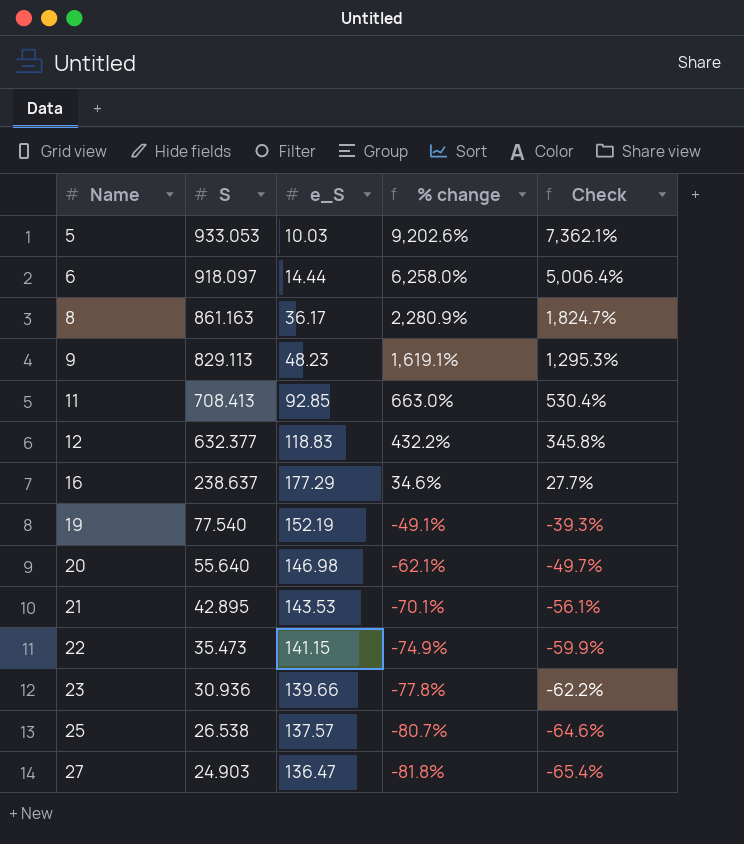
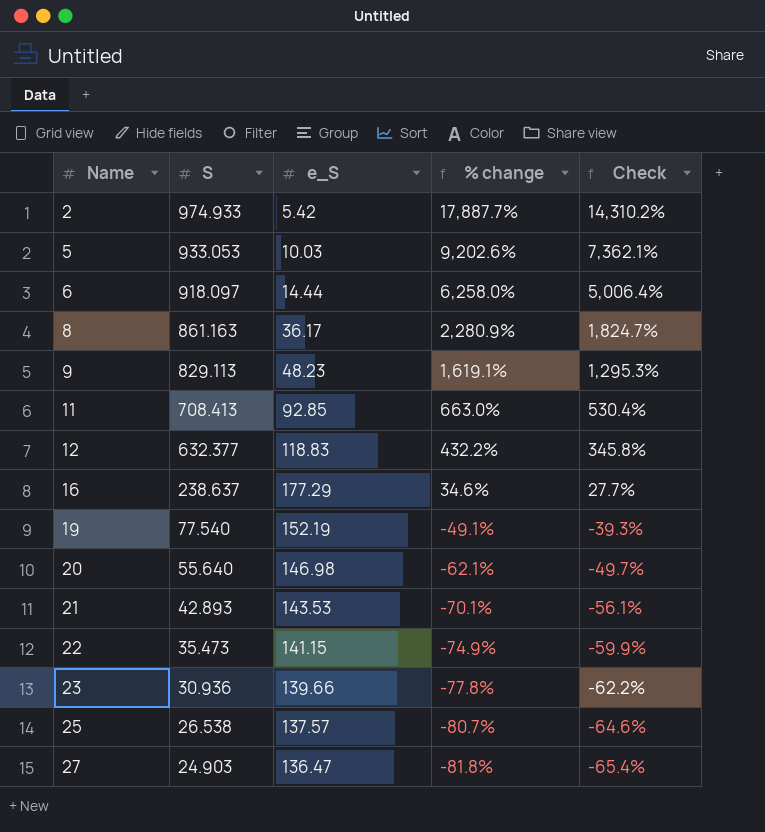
row 2: none -> 974.933 | 5.42 | 17,887.7% | 14,310.2%
21 | S: 42.895 -> 42.893

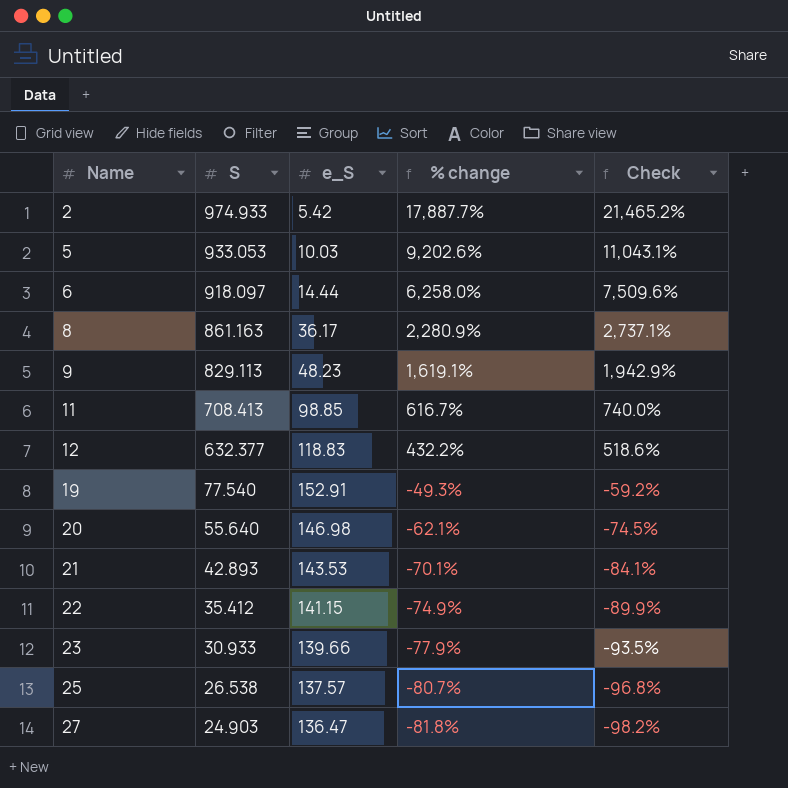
column Check | formula: [% change] * 0.8 -> [% change] * 1.2
row 16: 238.637 | 177.29 | 34.6% | 27.7% -> none
11 | e_S: 92.85 -> 98.85
11 | % change: 663.0% -> 616.7%
19 | e_S: 152.19 -> 152.91
19 | % change: -49.1% -> -49.3%
22 | S: 35.473 -> 35.412
23 | S: 30.936 -> 30.933
23 | % change: -77.8% -> -77.9%

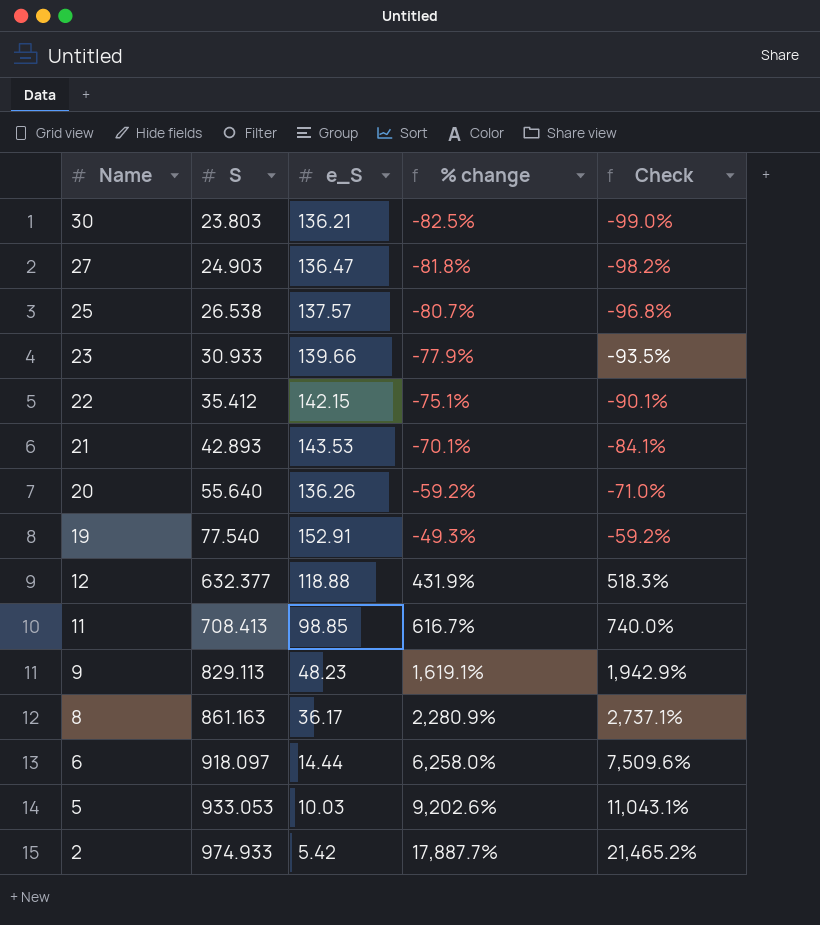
row order: Name ascending -> Name descending
row 30: none -> 23.803 | 136.21 | -82.5% | -99.0%
22 | e_S: 141.15 -> 142.15
22 | % change: -74.9% -> -75.1%
22 | Check: -89.9% -> -90.1%
20 | e_S: 146.98 -> 136.26
20 | % change: -62.1% -> -59.2%
20 | Check: -74.5% -> -71.0%
12 | e_S: 118.83 -> 118.88
12 | % change: 432.2% -> 431.9%
12 | Check: 518.6% -> 518.3%

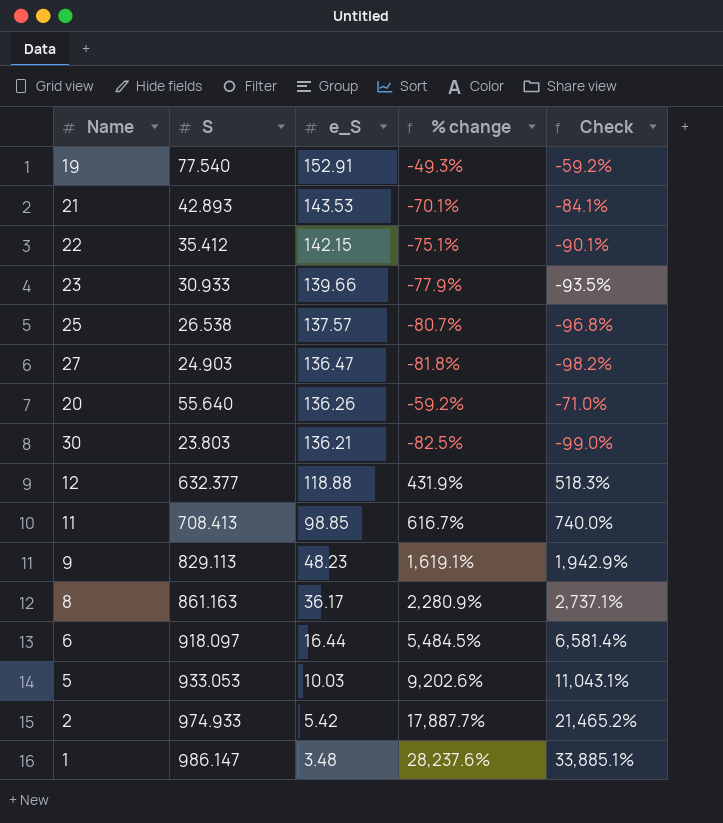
row order: Name descending -> e_S descending
6 | e_S: 14.44 -> 16.44
6 | % change: 6,258.0% -> 5,484.5%
6 | Check: 7,509.6% -> 6,581.4%
row 1: none -> 986.147 | 3.48 | 28,237.6% | 33,885.1%

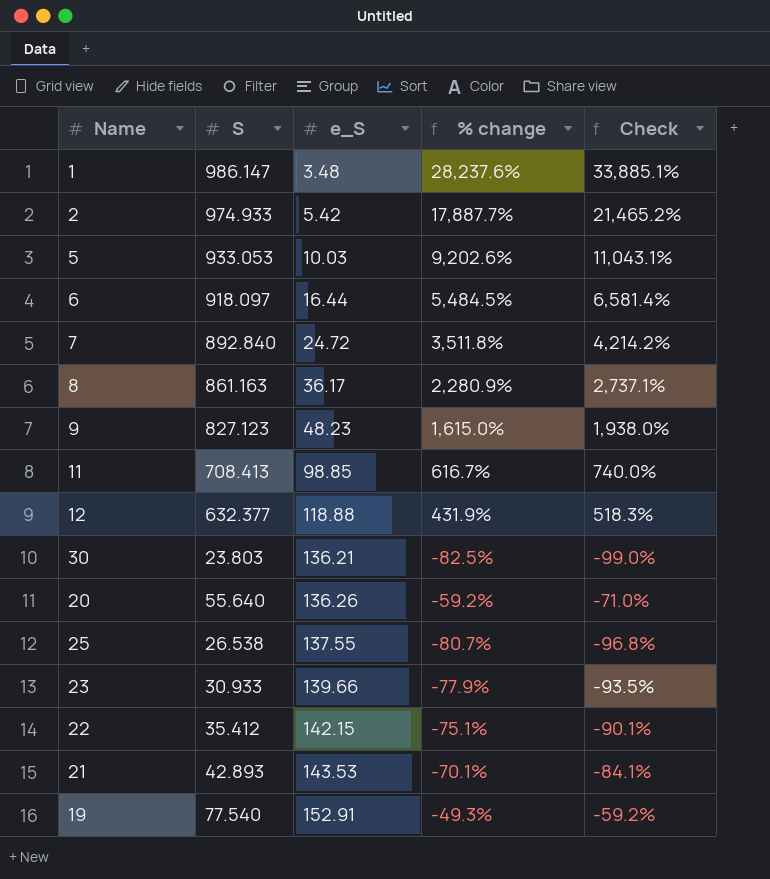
row order: e_S descending -> e_S ascending
row 27: 24.903 | 136.47 | -81.8% | -98.2% -> none
row 7: none -> 892.840 | 24.72 | 3,511.8% | 4,214.2%
9 | S: 829.113 -> 827.123
9 | % change: 1,619.1% -> 1,615.0%
9 | Check: 1,942.9% -> 1,938.0%
25 | e_S: 137.57 -> 137.55

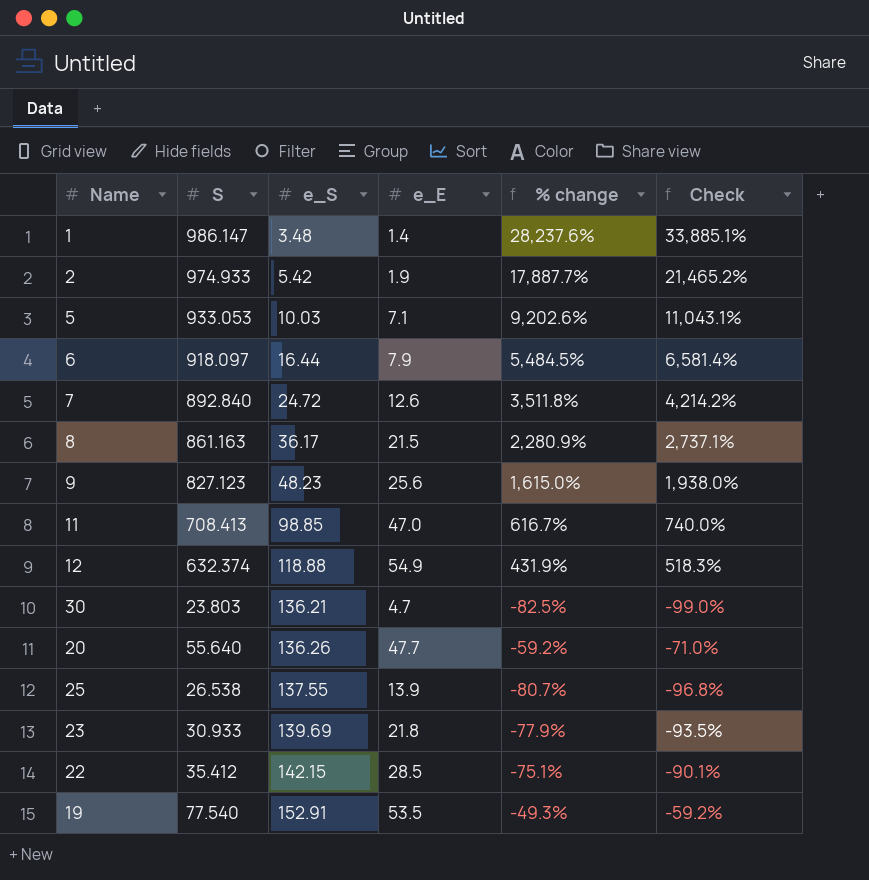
column e_E | position: none -> 4
row 21: 42.893 | 143.53 | -70.1% | -84.1% -> none
12 | S: 632.377 -> 632.374
23 | e_S: 139.66 -> 139.69

